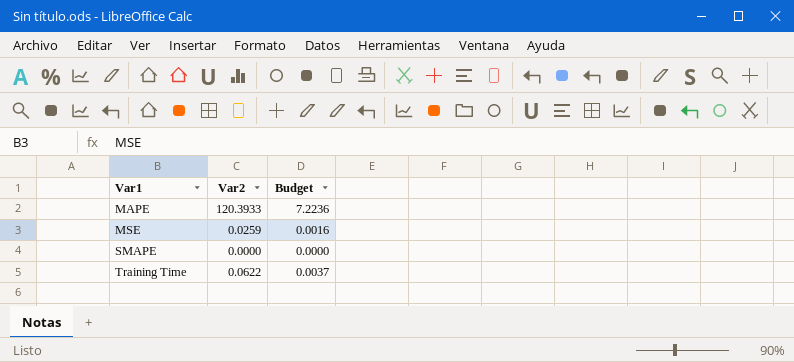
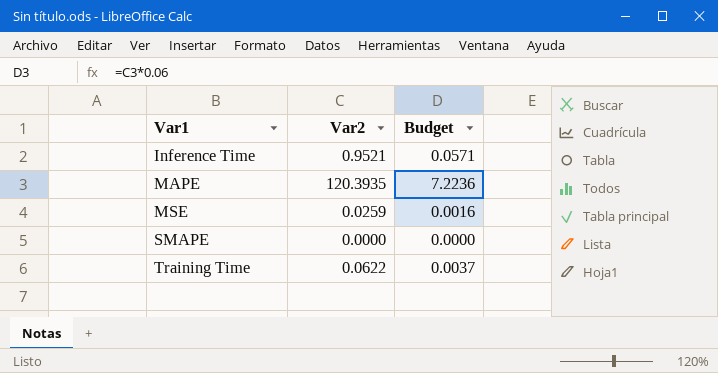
row Inference Time: none -> 0.9521 | 0.0571
MAPE | Var2: 120.3933 -> 120.3935

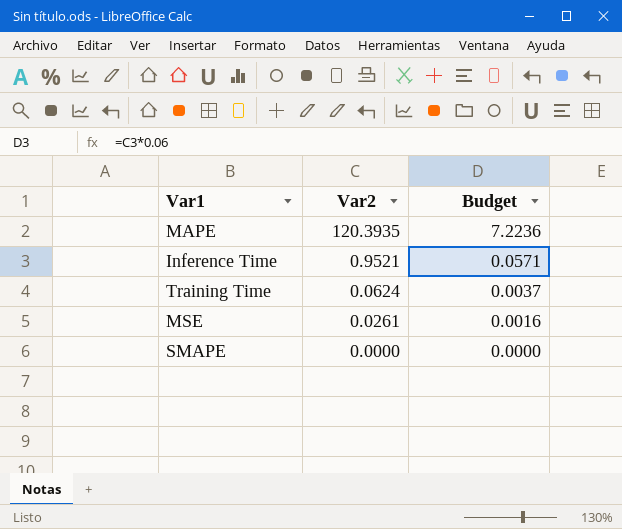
row order: Var1 ascending -> Var2 descending
Training Time | Var2: 0.0622 -> 0.0624
MSE | Var2: 0.0259 -> 0.0261

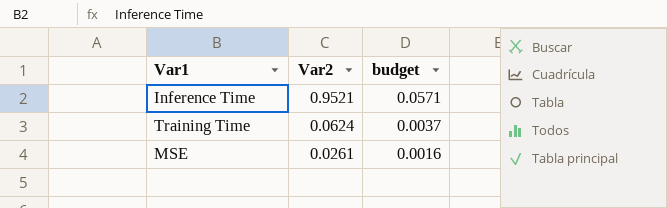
column name: Budget -> budget
row MAPE: 120.3935 | 7.2236 -> none
row SMAPE: 0.0000 | 0.0000 -> none

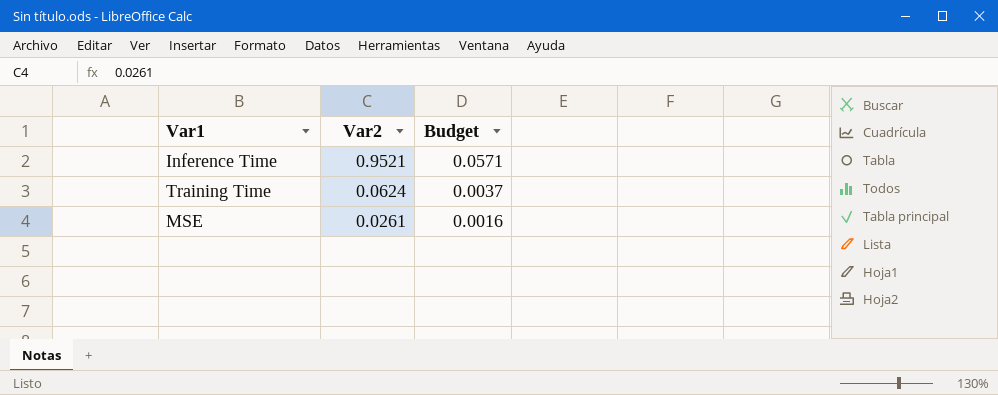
column name: budget -> Budget

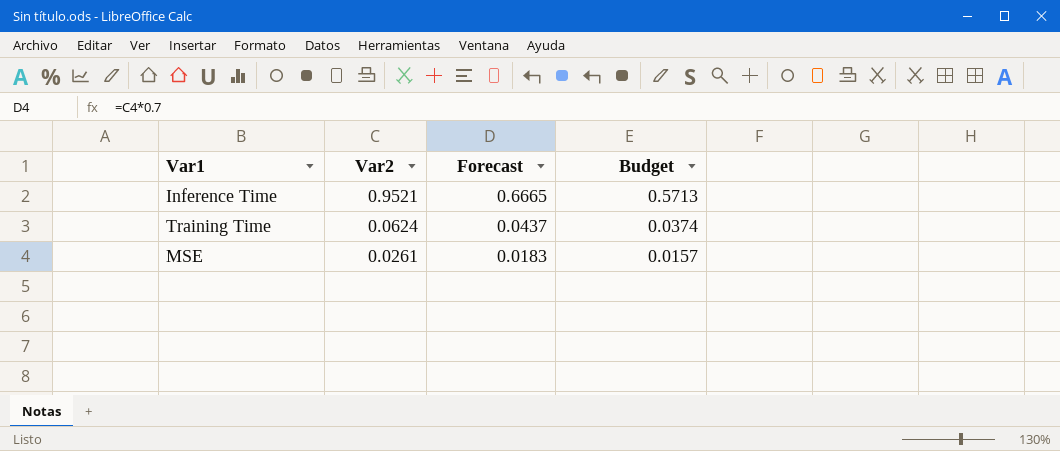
column Forecast | formula: none -> [Var2] * 0.7
column Budget | formula: [Var2] * 0.06 -> [Var2] * 0.6

